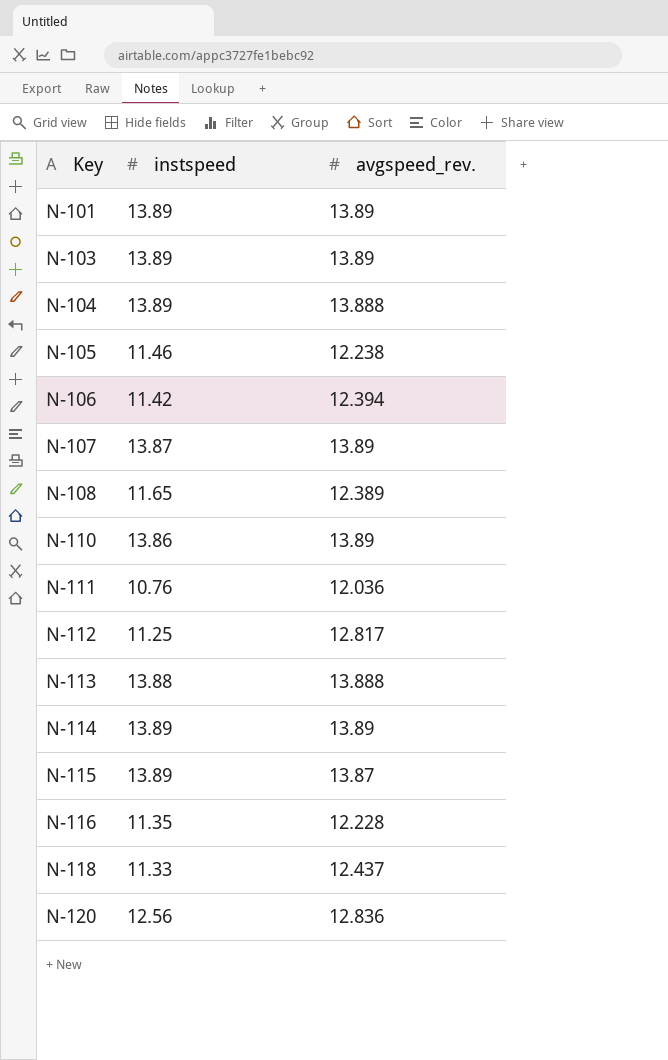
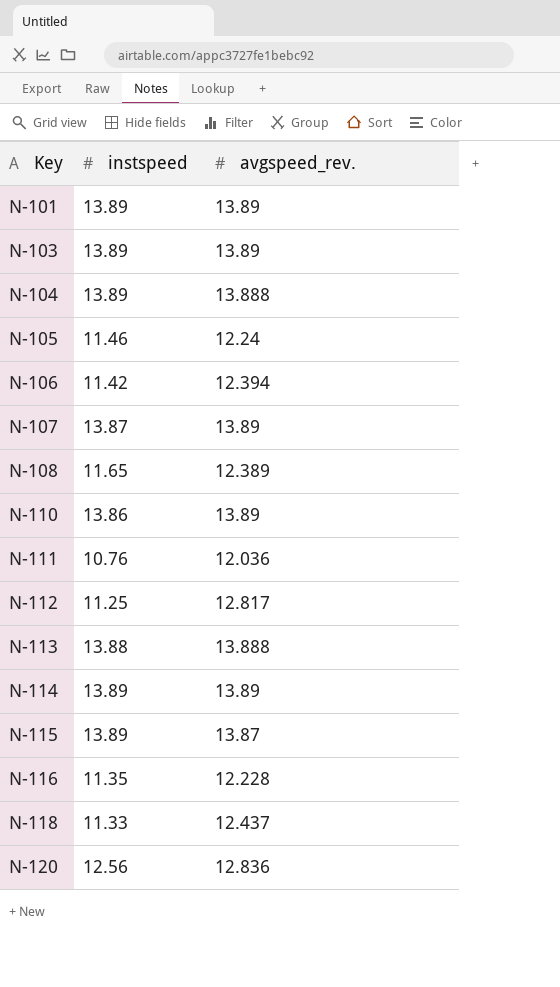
N-105 | avgspeed_rev.: 12.238 -> 12.24

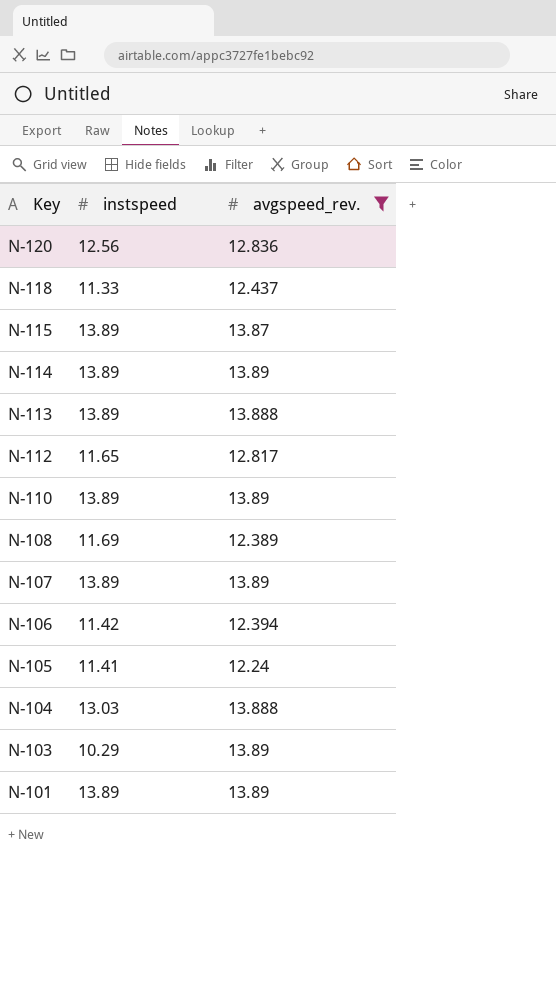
filter: none -> avgspeed_rev. >= 12.24
row order: Key ascending -> Key descending
N-113 | instspeed: 13.88 -> 13.89
N-112 | instspeed: 11.25 -> 11.65
N-110 | instspeed: 13.86 -> 13.89
N-108 | instspeed: 11.65 -> 11.69
N-107 | instspeed: 13.87 -> 13.89
N-105 | instspeed: 11.46 -> 11.41
N-104 | instspeed: 13.89 -> 13.03
N-103 | instspeed: 13.89 -> 10.29

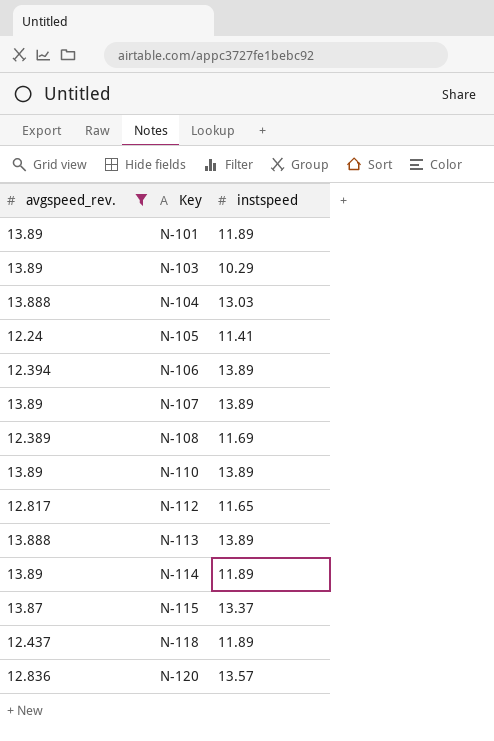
row order: Key descending -> Key ascending
column avgspeed_rev. | position: 3 -> 1
N-101 | instspeed: 13.89 -> 11.89
N-106 | instspeed: 11.42 -> 13.89
N-114 | instspeed: 13.89 -> 11.89
N-115 | instspeed: 13.89 -> 13.37
N-118 | instspeed: 11.33 -> 11.89
N-120 | instspeed: 12.56 -> 13.57

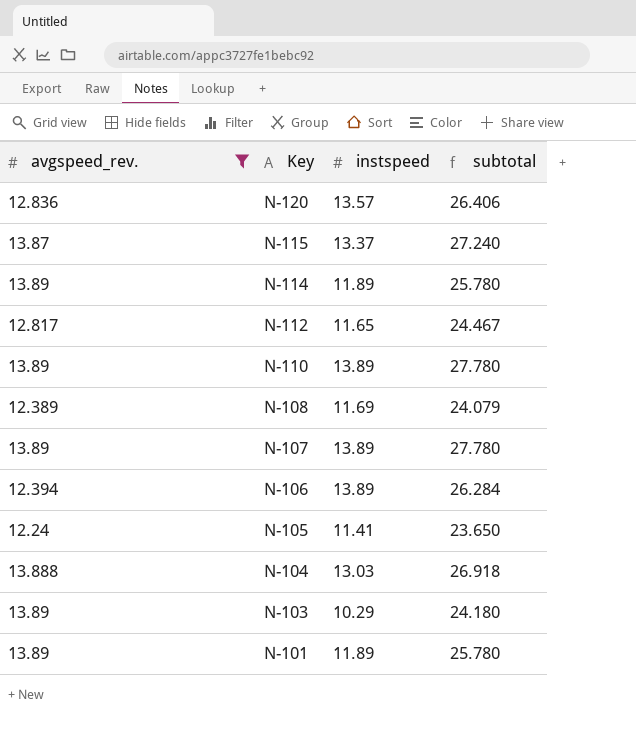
row order: Key ascending -> Key descending
column subtotal | formula: none -> [avgspeed_rev.] + [instspeed]
row N-113: 13.888 | 13.89 -> none
row N-118: 12.437 | 11.89 -> none

